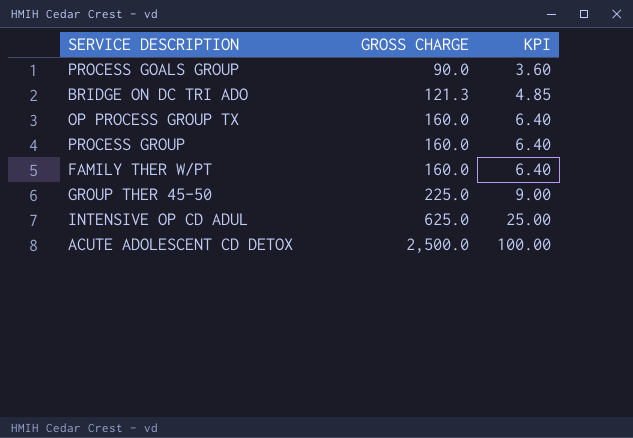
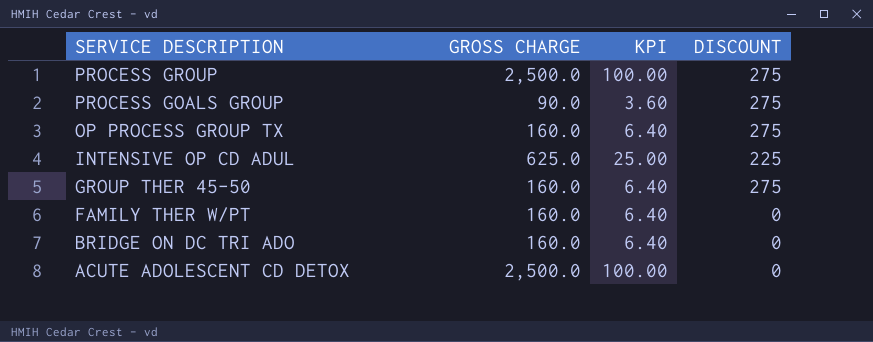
row order: GROSS CHARGE ascending -> SERVICE DESCRIPTION descending
column DISCOUNT | position: none -> 4
PROCESS GROUP | GROSS CHARGE: 160.0 -> 2,500.0
PROCESS GROUP | KPI: 6.40 -> 100.00
GROUP THER 45-50 | GROSS CHARGE: 225.0 -> 160.0
GROUP THER 45-50 | KPI: 9.00 -> 6.40
BRIDGE ON DC TRI ADO | GROSS CHARGE: 121.3 -> 160.0
BRIDGE ON DC TRI ADO | KPI: 4.85 -> 6.40

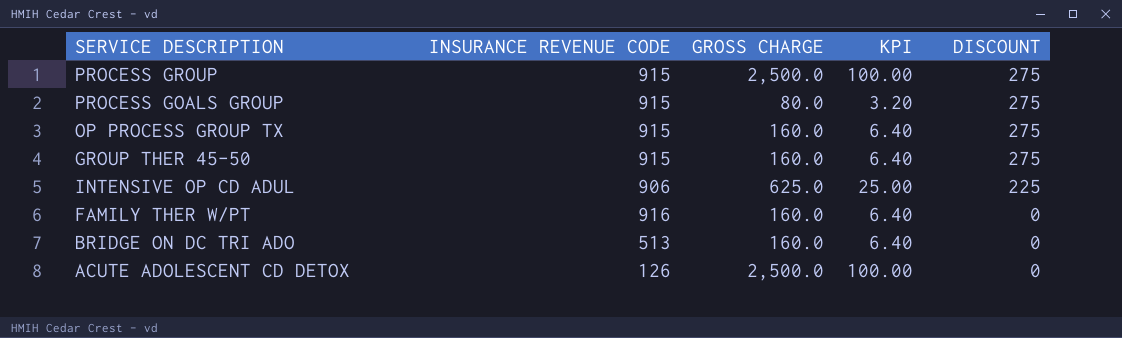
row order: SERVICE DESCRIPTION descending -> DISCOUNT descending
column INSURANCE REVENUE CODE | position: none -> 2
PROCESS GOALS GROUP | GROSS CHARGE: 90.0 -> 80.0
PROCESS GOALS GROUP | KPI: 3.60 -> 3.20

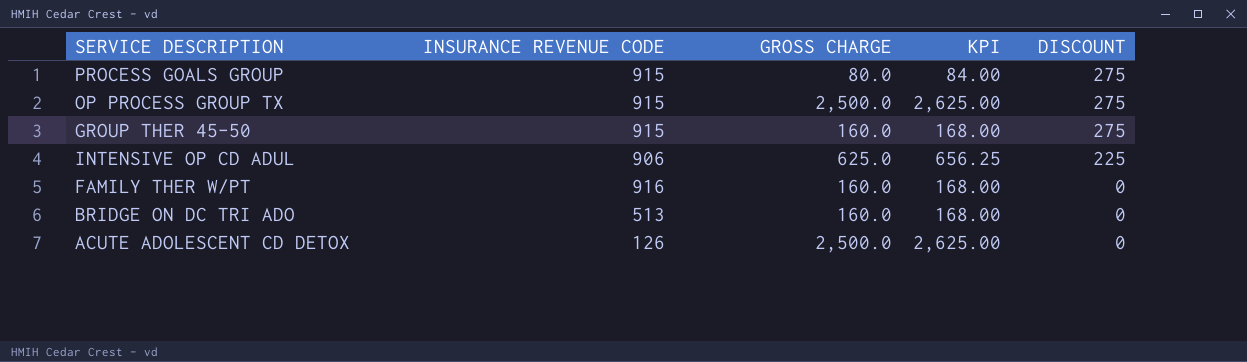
column KPI | formula: [GROSS CHARGE] * 0.04 -> [GROSS CHARGE] * 1.05
row PROCESS GROUP: 915 | 2,500.0 | 100.00 | 275 -> none
OP PROCESS GROUP TX | GROSS CHARGE: 160.0 -> 2,500.0

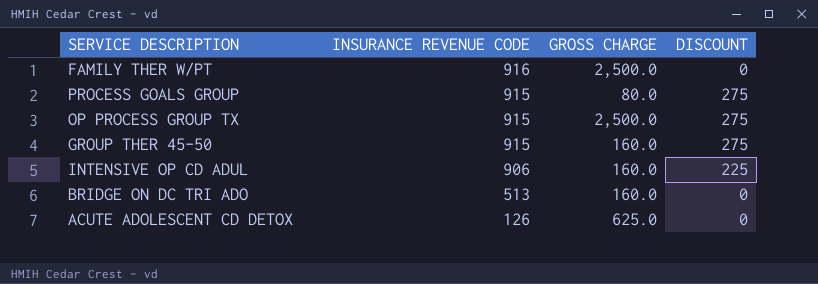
row order: DISCOUNT descending -> INSURANCE REVENUE CODE descending
column KPI | formula: [GROSS CHARGE] * 1.05 -> none
FAMILY THER W/PT | GROSS CHARGE: 160.0 -> 2,500.0
INTENSIVE OP CD ADUL | GROSS CHARGE: 625.0 -> 160.0
ACUTE ADOLESCENT CD DETOX | GROSS CHARGE: 2,500.0 -> 625.0

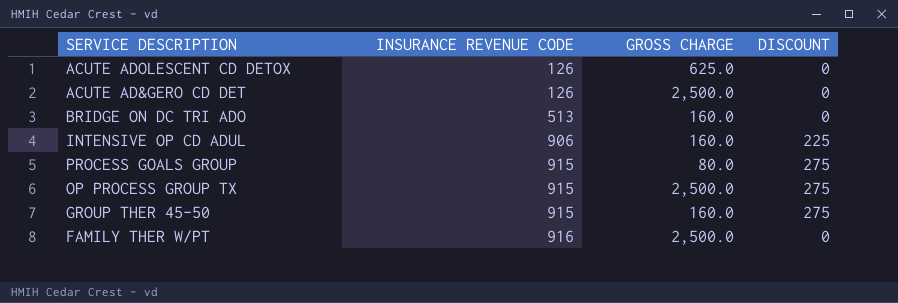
row order: INSURANCE REVENUE CODE descending -> INSURANCE REVENUE CODE ascending
row ACUTE AD&GERO CD DET: none -> 126 | 2,500.0 | 0

